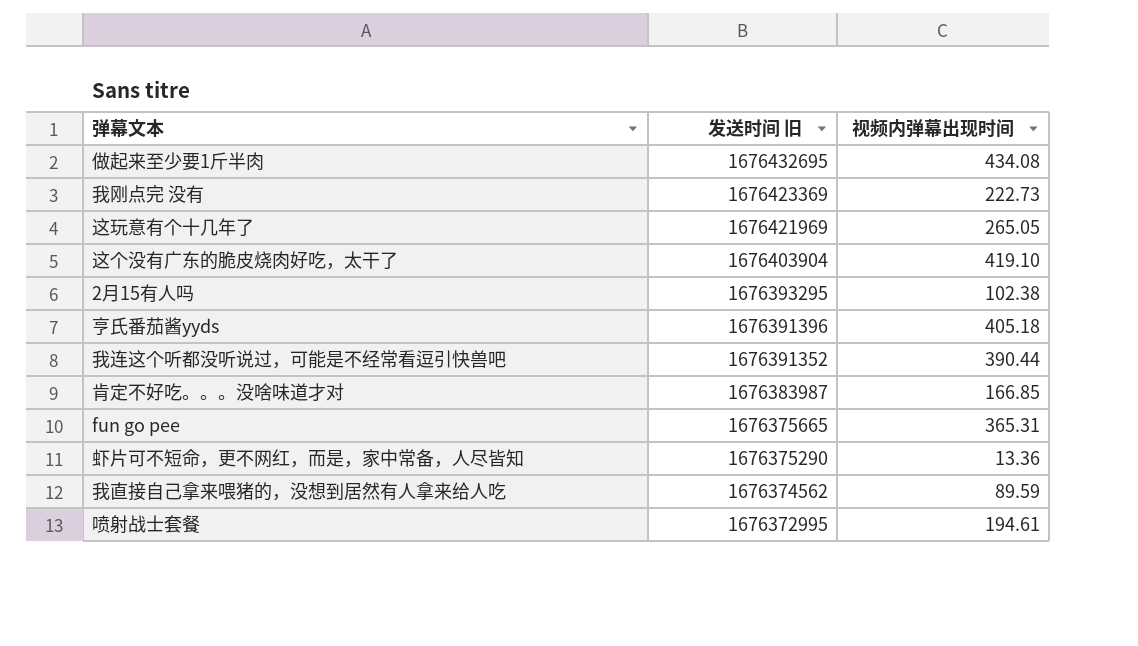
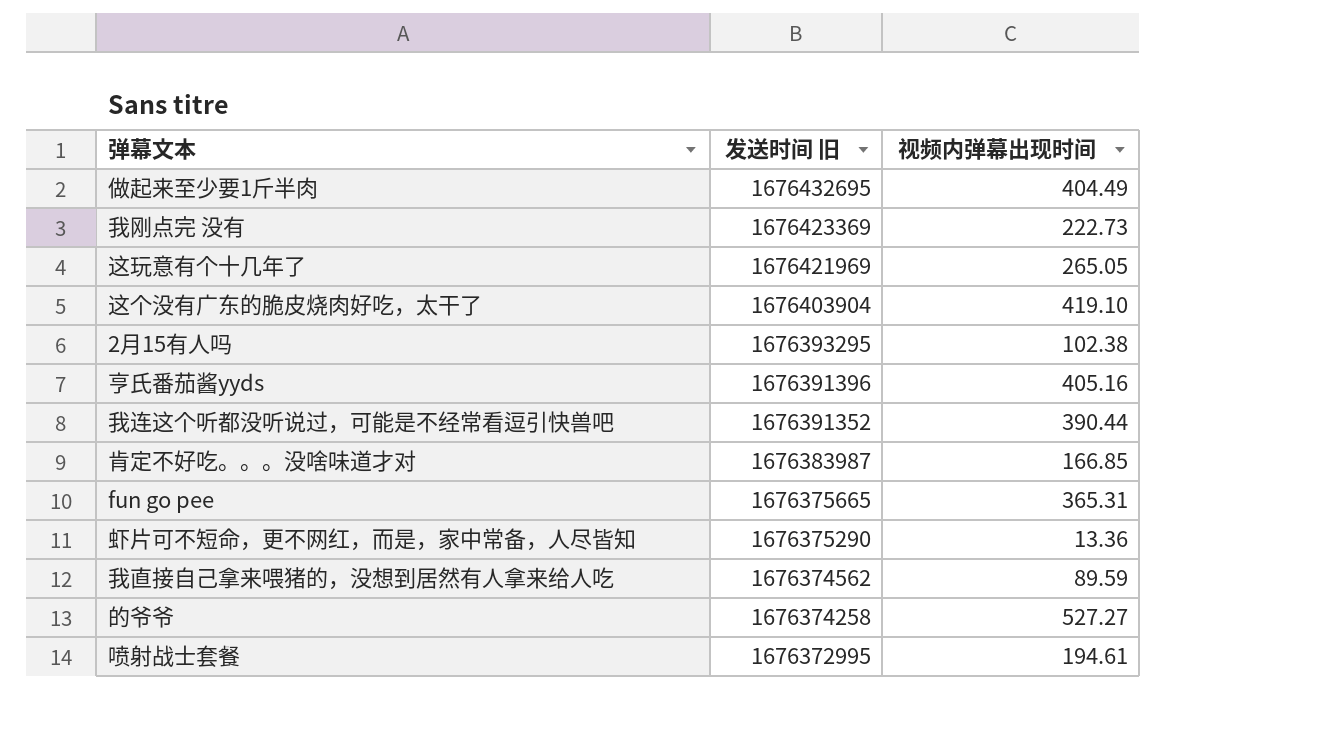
做起来至少要1斤半肉 | 视频内弹幕出现时间: 434.08 -> 404.49
亨氏番茄酱yyds | 视频内弹幕出现时间: 405.18 -> 405.16
row 的爷爷: none -> 1676374258 | 527.27

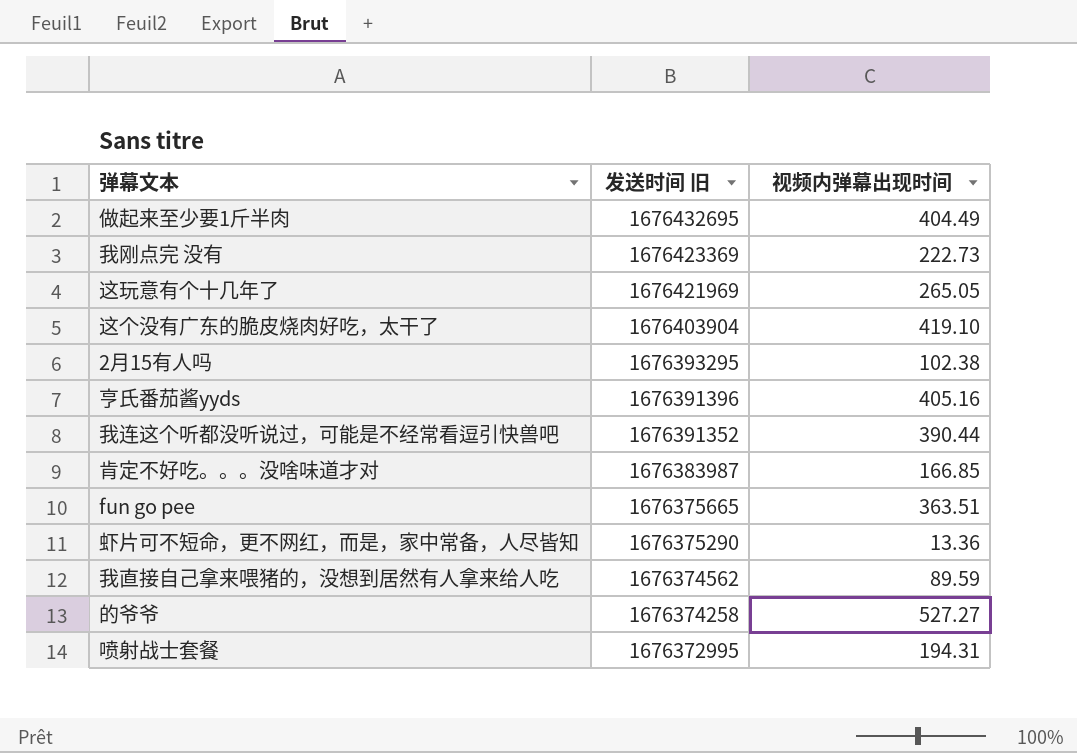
fun go pee | 视频内弹幕出现时间: 365.31 -> 363.51
喷射战士套餐 | 视频内弹幕出现时间: 194.61 -> 194.31

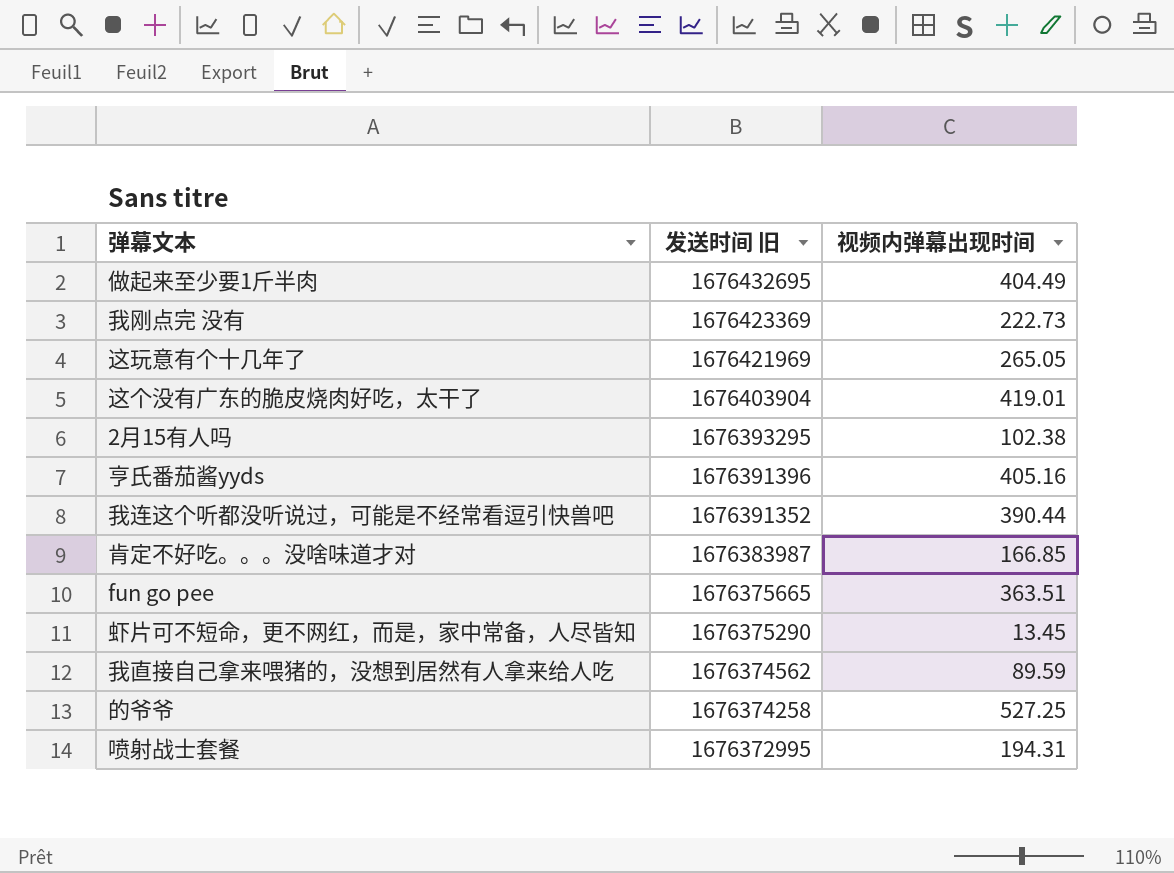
这个没有广东的脆皮烧肉好吃，太干了 | 视频内弹幕出现时间: 419.10 -> 419.01
虾片可不短命，更不网红，而是，家中常备，人尽皆知 | 视频内弹幕出现时间: 13.36 -> 13.45
的爷爷 | 视频内弹幕出现时间: 527.27 -> 527.25

